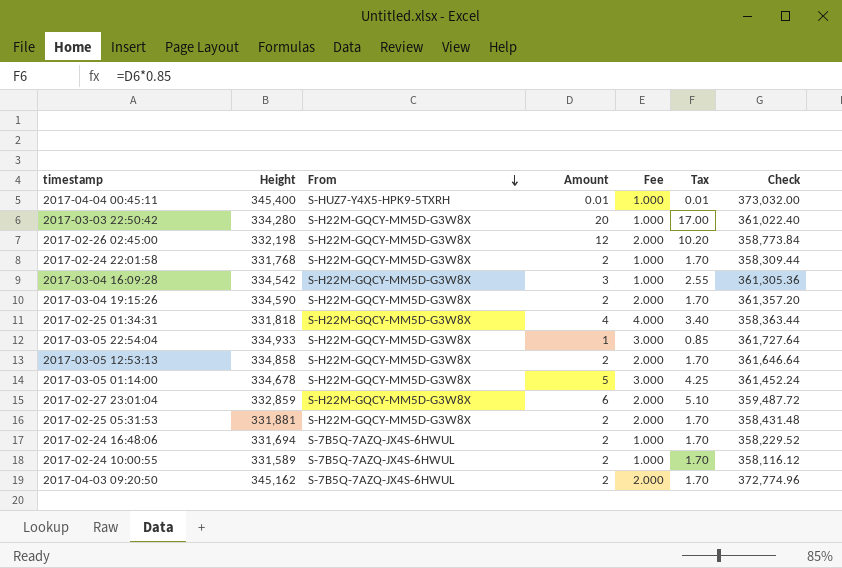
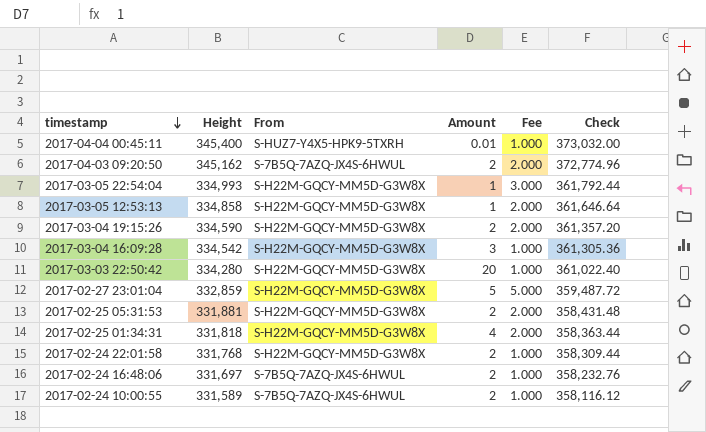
row order: From descending -> timestamp descending
column Tax | formula: [Amount] * 0.85 -> none
row 2017-02-26 02:45:00: 332,198 | S-H22M-GQCY-MM5D-G3W8X | 12 | 2.000 | 10.20 | 358,773.84 -> none
row 2017-03-05 01:14:00: 334,678 | S-H22M-GQCY-MM5D-G3W8X | 5 | 3.000 | 4.25 | 361,452.24 -> none
2017-03-05 22:54:04 | Height: 334,933 -> 334,993
2017-03-05 22:54:04 | Check: 361,727.64 -> 361,792.44
2017-03-05 12:53:13 | Amount: 2 -> 1
2017-02-27 23:01:04 | Amount: 6 -> 5
2017-02-27 23:01:04 | Fee: 2.000 -> 5.000
2017-02-25 01:34:31 | Fee: 4.000 -> 2.000
2017-02-24 16:48:06 | Height: 331,694 -> 331,697
2017-02-24 16:48:06 | Check: 358,229.52 -> 358,232.76

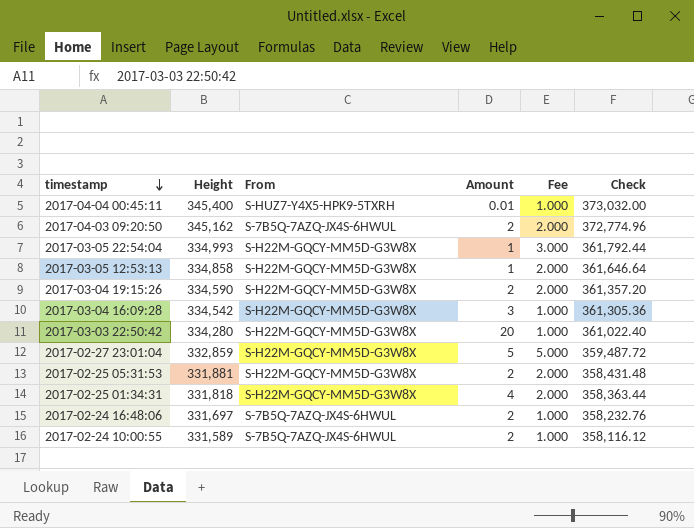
row 2017-02-24 22:01:58: 331,768 | S-H22M-GQCY-MM5D-G3W8X | 2 | 1.000 | 358,309.44 -> none

